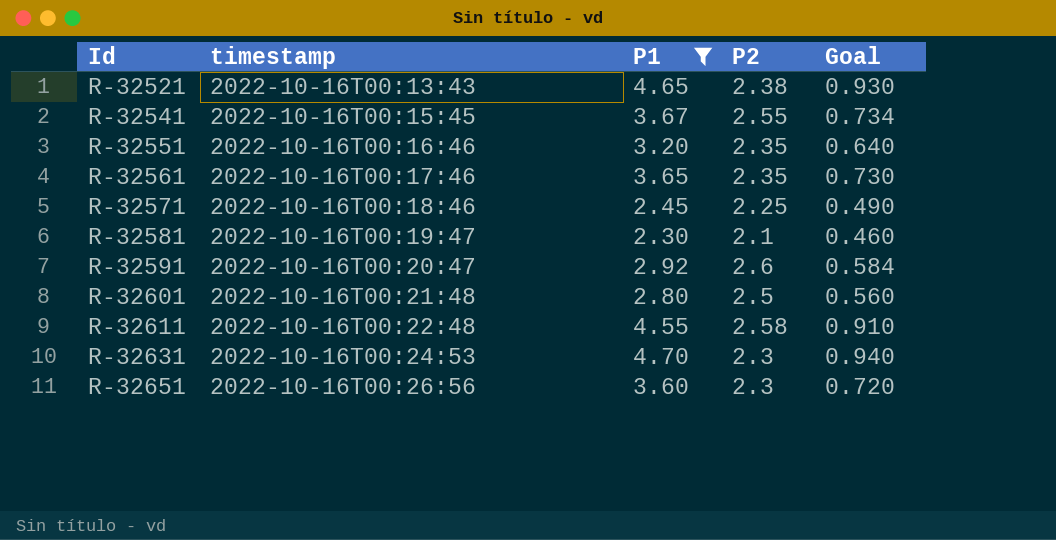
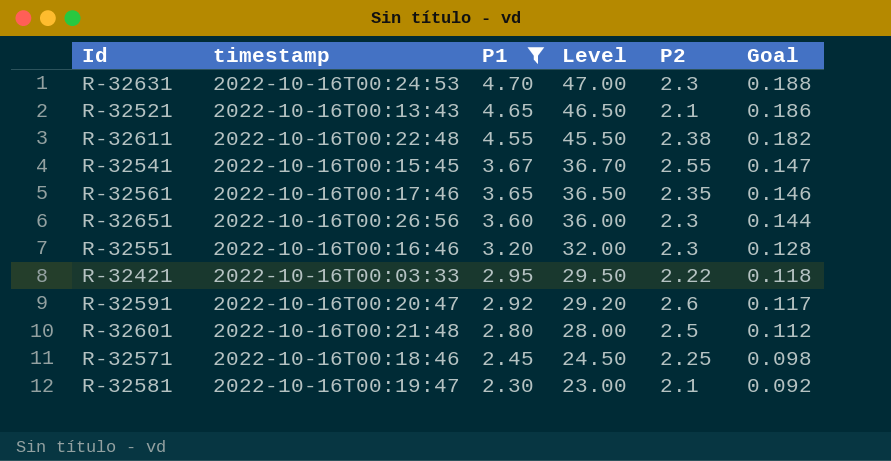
row order: Id ascending -> P1 descending
column Level | formula: none -> [P1] * 10
column Goal | formula: [P1] * 0.2 -> [P1] * 0.04
R-32521 | P2: 2.38 -> 2.1
R-32611 | P2: 2.58 -> 2.38
R-32551 | P2: 2.35 -> 2.3
row R-32421: none -> 2022-10-16T00:03:33 | 2.95 | 29.50 | 2.22 | 0.118

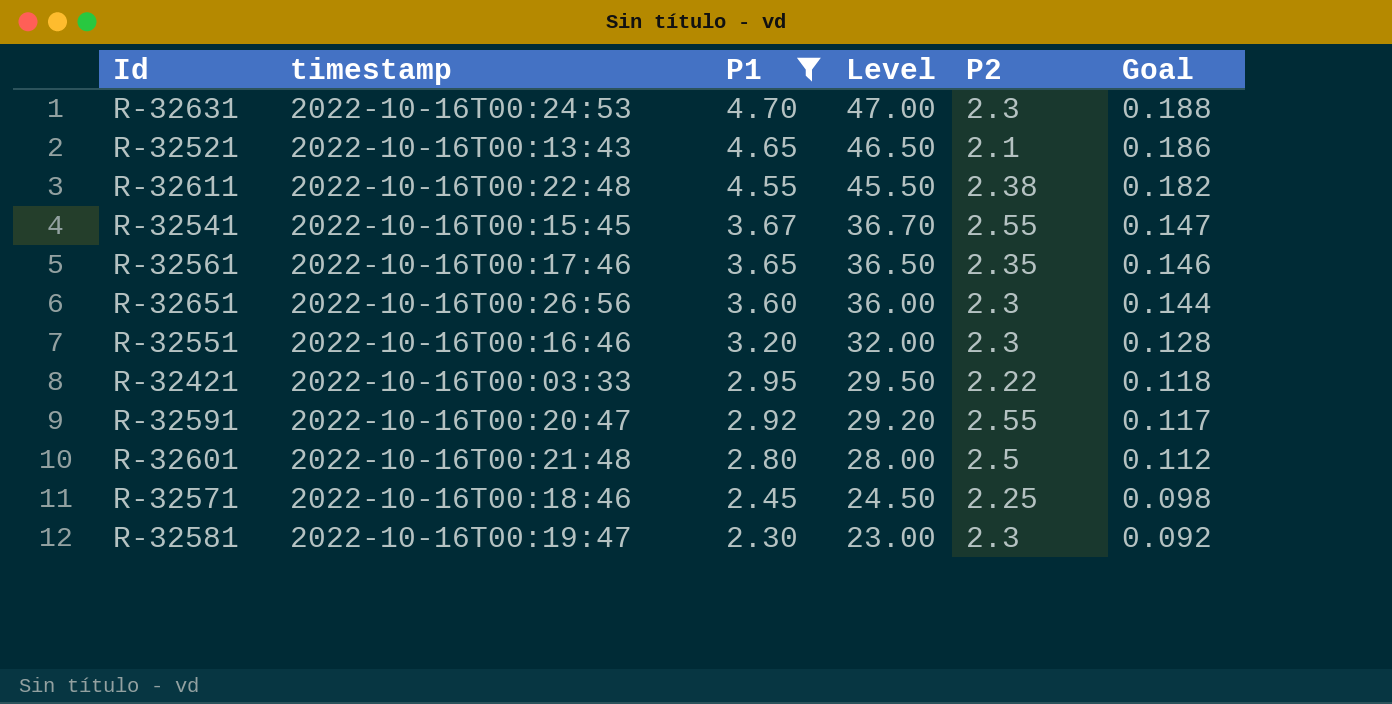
R-32591 | P2: 2.6 -> 2.55
R-32581 | P2: 2.1 -> 2.3

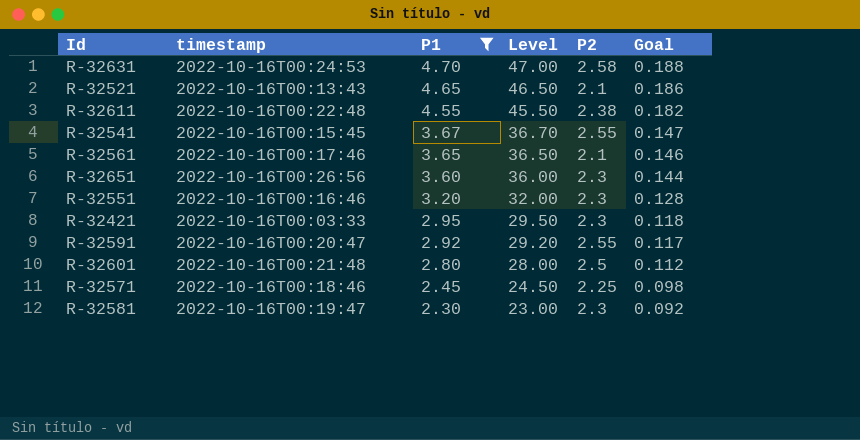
R-32631 | P2: 2.3 -> 2.58
R-32561 | P2: 2.35 -> 2.1
R-32421 | P2: 2.22 -> 2.3

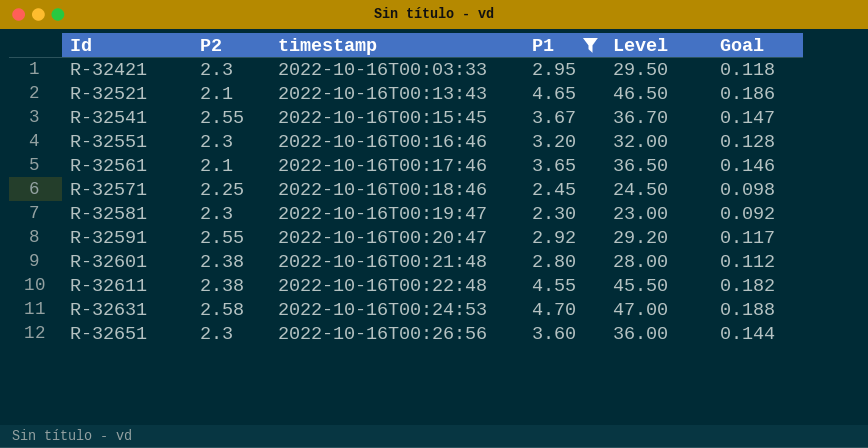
row order: P1 descending -> Id ascending
column P2 | position: 5 -> 2
R-32601 | P2: 2.5 -> 2.38

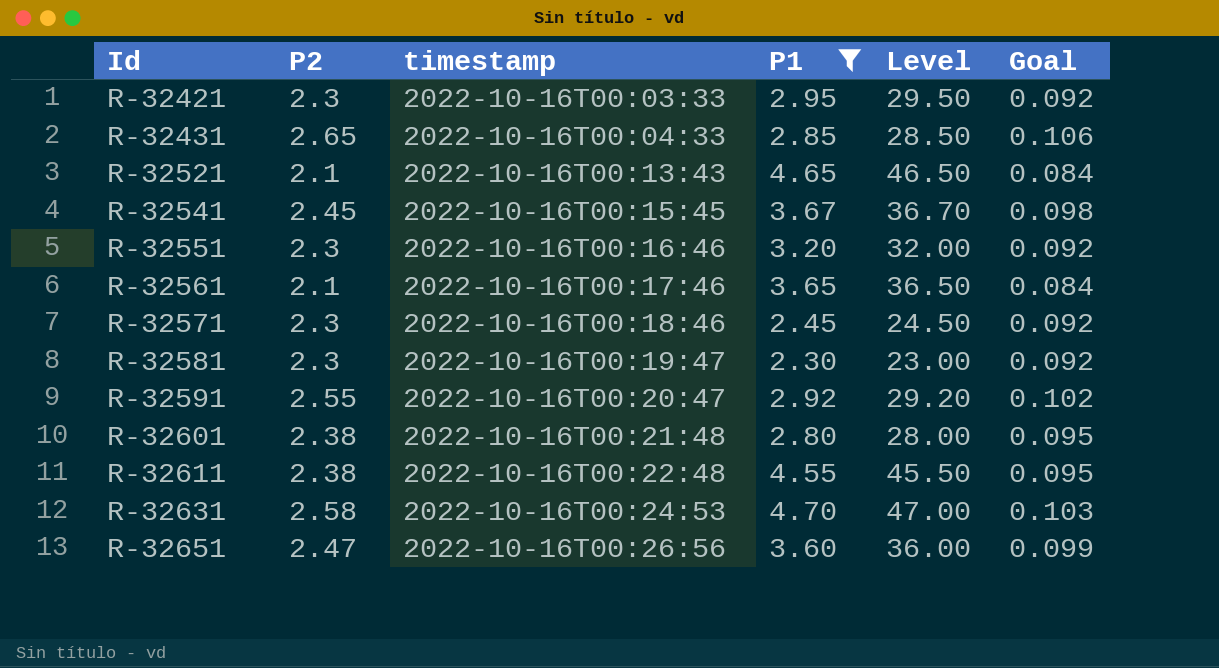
column Goal | formula: [P1] * 0.04 -> [P2] * 0.04
row R-32431: none -> 2.65 | 2022-10-16T00:04:33 | 2.85 | 28.50 | 0.106
R-32541 | P2: 2.55 -> 2.45
R-32571 | P2: 2.25 -> 2.3
R-32651 | P2: 2.3 -> 2.47

